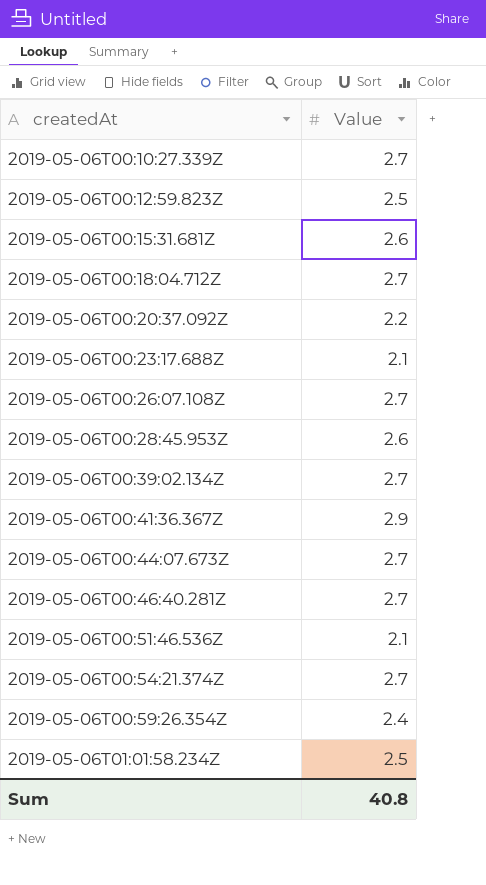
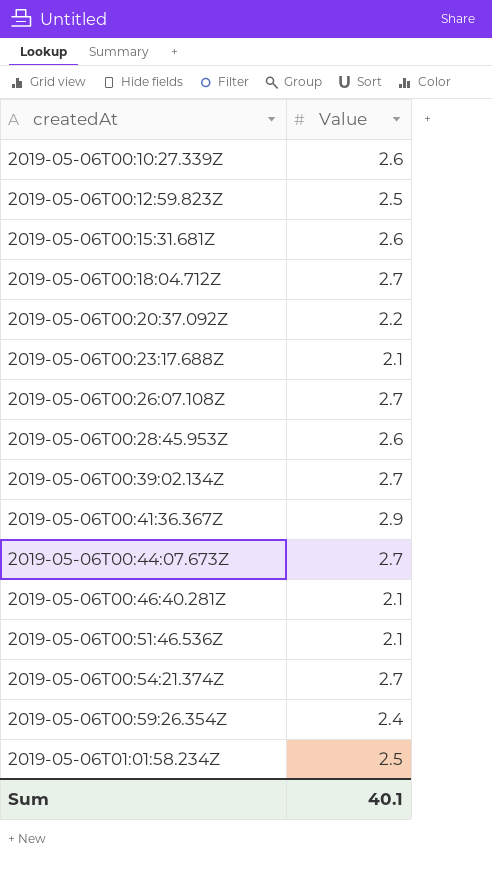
2019-05-06T00:10:27.339Z | Value: 2.7 -> 2.6
2019-05-06T00:46:40.281Z | Value: 2.7 -> 2.1
Sum | Value: 40.8 -> 40.1

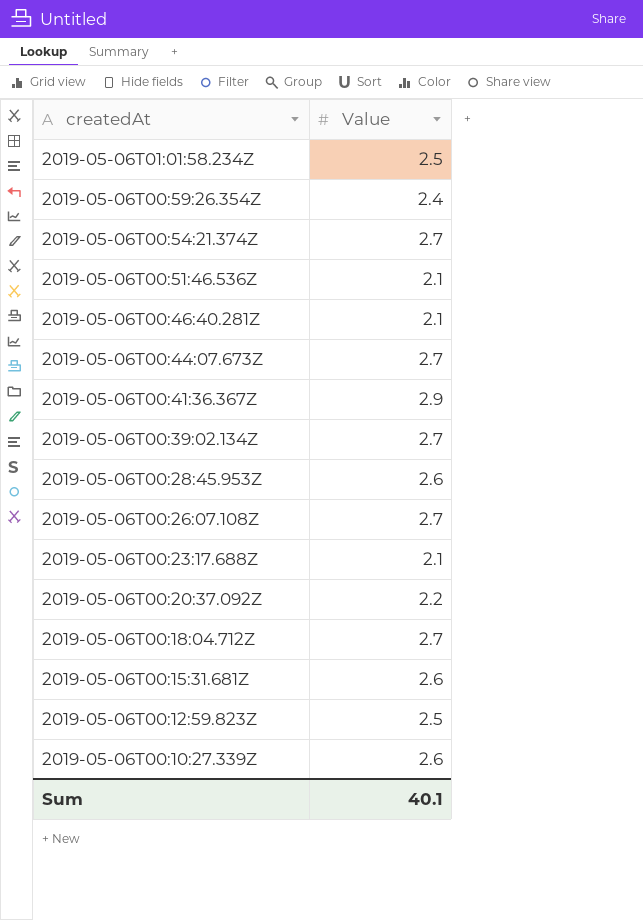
row order: createdAt ascending -> createdAt descending

